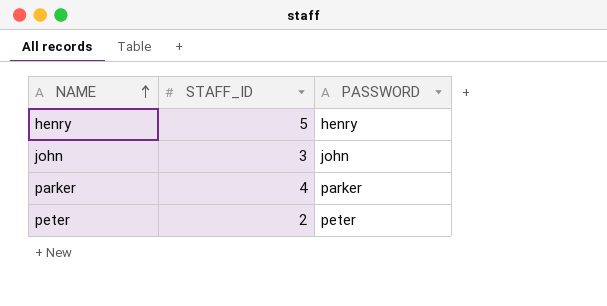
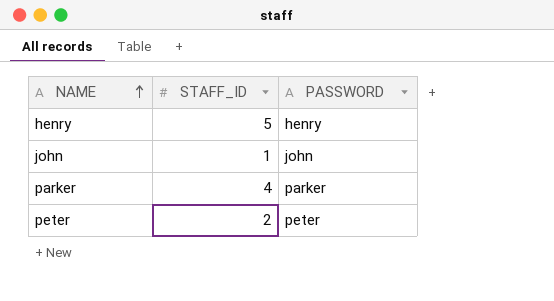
john | STAFF_ID: 3 -> 1

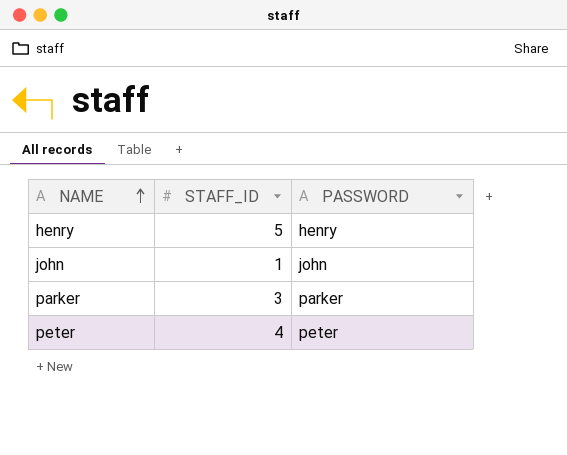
parker | STAFF_ID: 4 -> 3
peter | STAFF_ID: 2 -> 4

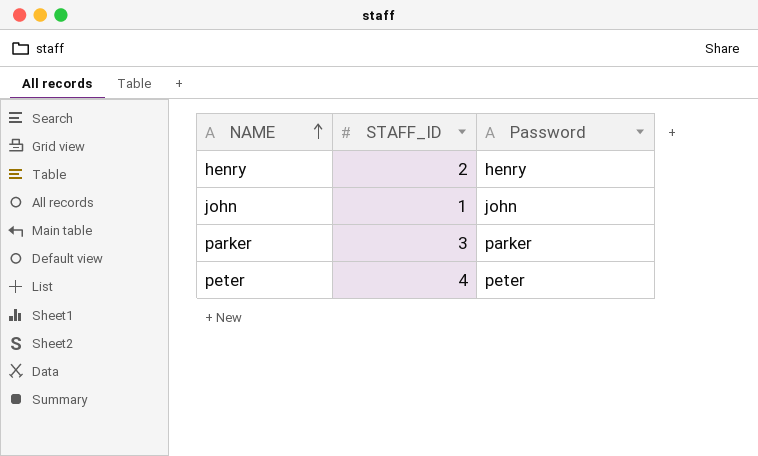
column name: PASSWORD -> Password
henry | STAFF_ID: 5 -> 2

